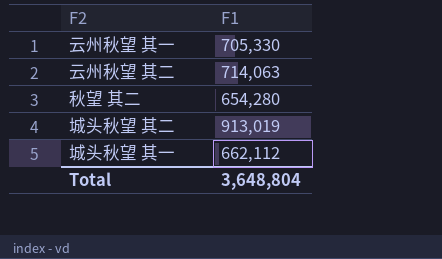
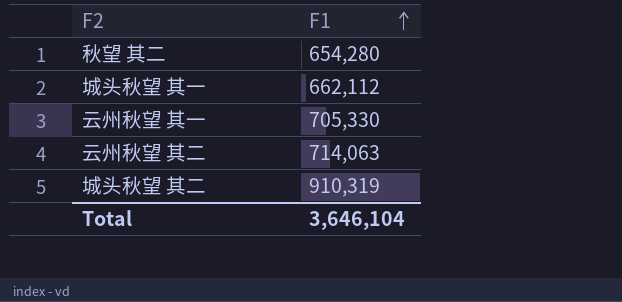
row order: none -> F1 ascending
城头秋望 其二 | F1: 913,019 -> 910,319
Total | F1: 3,648,804 -> 3,646,104

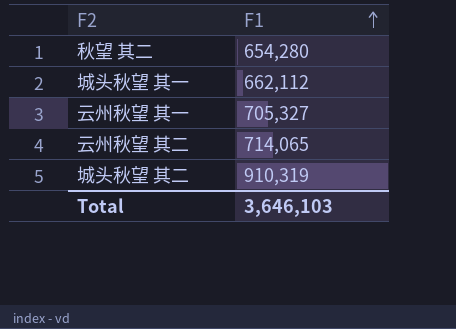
云州秋望 其一 | F1: 705,330 -> 705,327
云州秋望 其二 | F1: 714,063 -> 714,065
Total | F1: 3,646,104 -> 3,646,103

